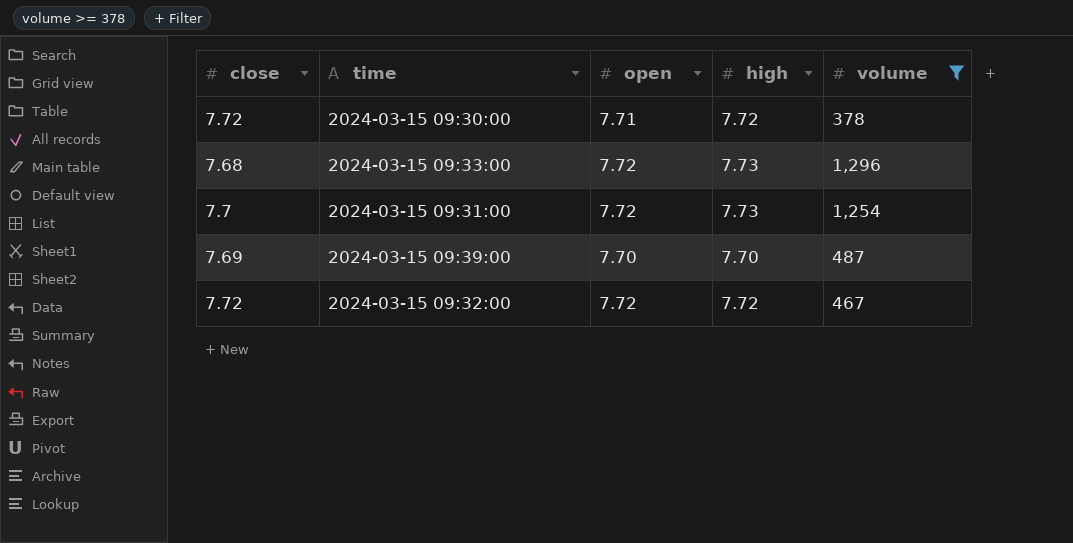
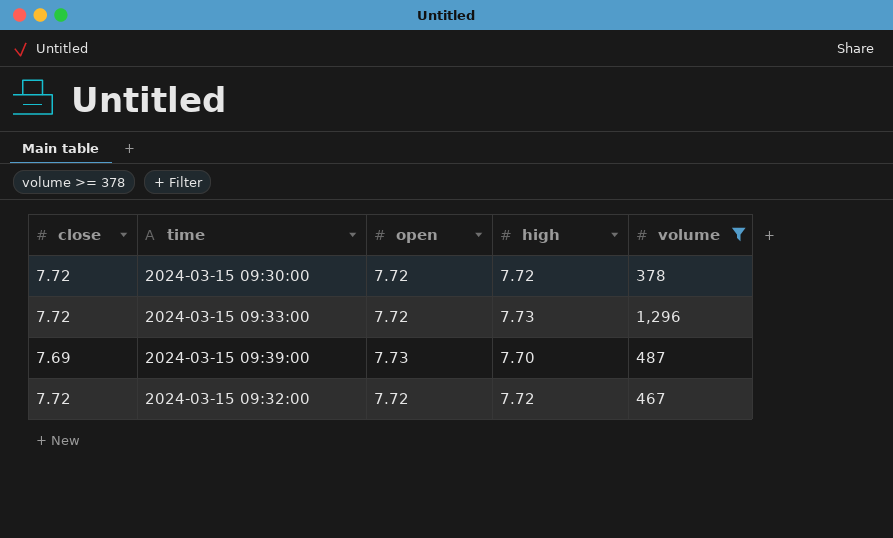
row 2024-03-15 09:31:00: 7.7 | 7.72 | 7.73 | 1,254 -> none
2024-03-15 09:30:00 | open: 7.71 -> 7.72
2024-03-15 09:33:00 | close: 7.68 -> 7.72
2024-03-15 09:39:00 | open: 7.70 -> 7.73

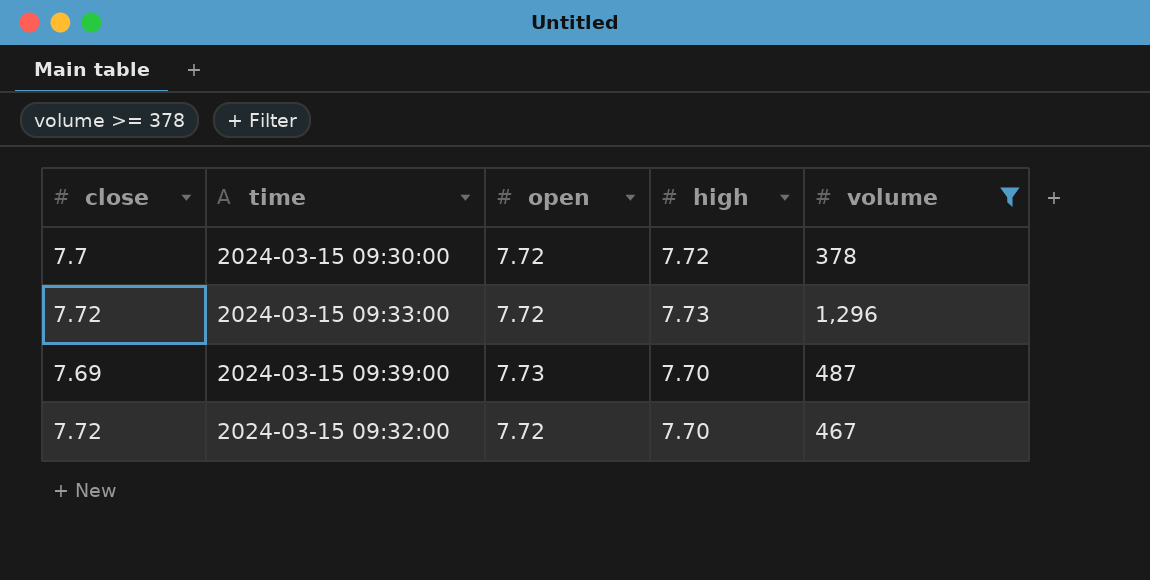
2024-03-15 09:30:00 | close: 7.72 -> 7.7
2024-03-15 09:32:00 | high: 7.72 -> 7.70

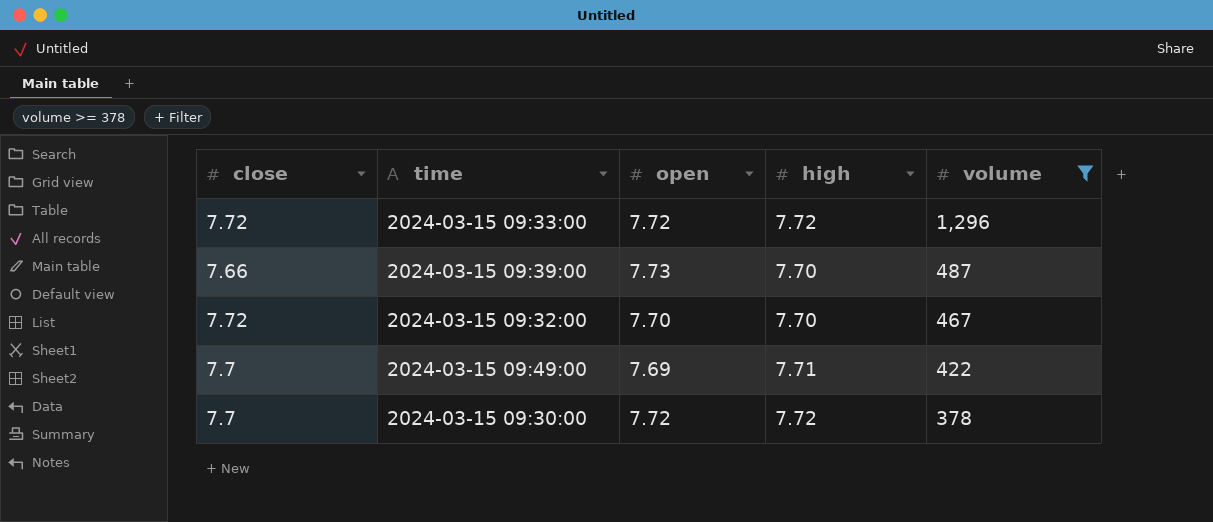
row order: none -> volume descending
2024-03-15 09:33:00 | high: 7.73 -> 7.72
2024-03-15 09:39:00 | close: 7.69 -> 7.66
2024-03-15 09:32:00 | open: 7.72 -> 7.70
row 2024-03-15 09:49:00: none -> 7.7 | 7.69 | 7.71 | 422

